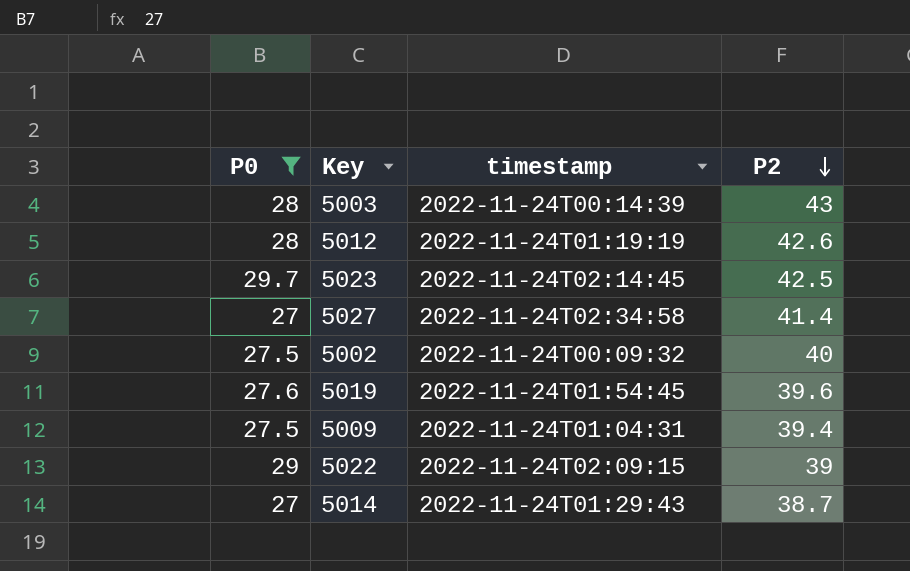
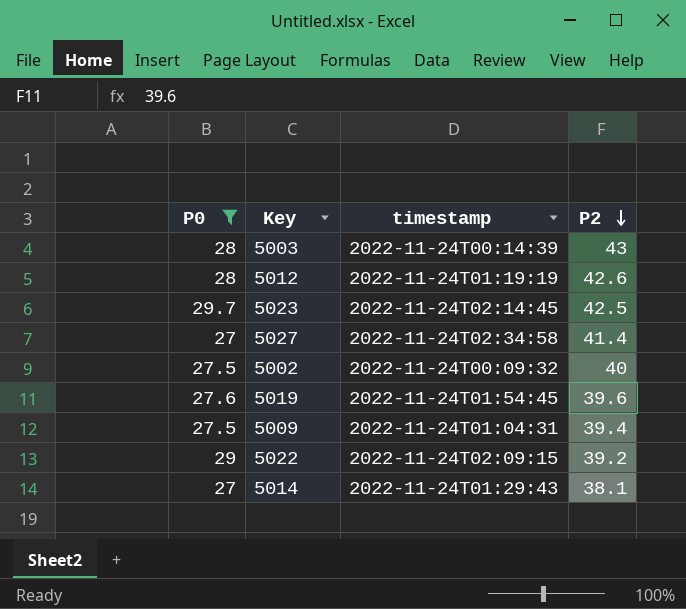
5022 | P2: 39 -> 39.2
5014 | P2: 38.7 -> 38.1

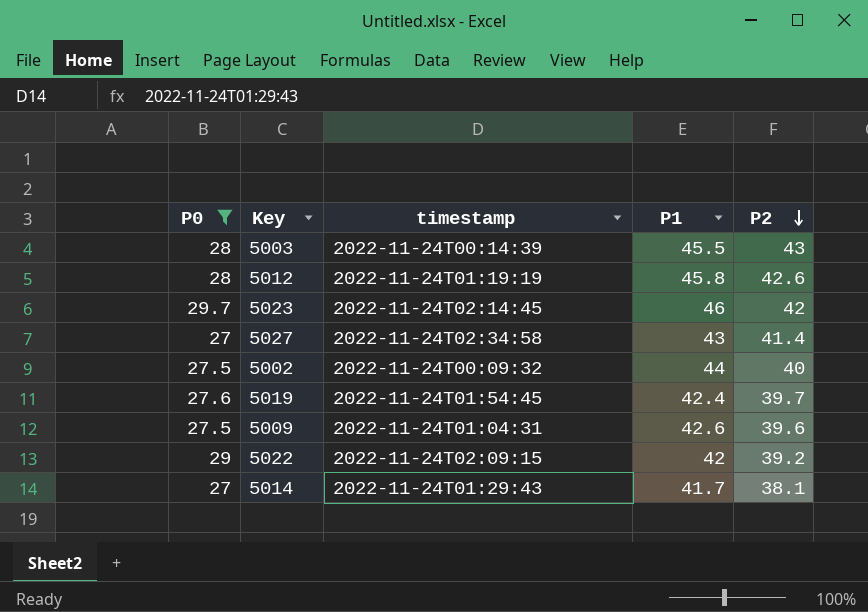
column P1 | position: none -> 4
5023 | P2: 42.5 -> 42
5019 | P2: 39.6 -> 39.7
5009 | P2: 39.4 -> 39.6

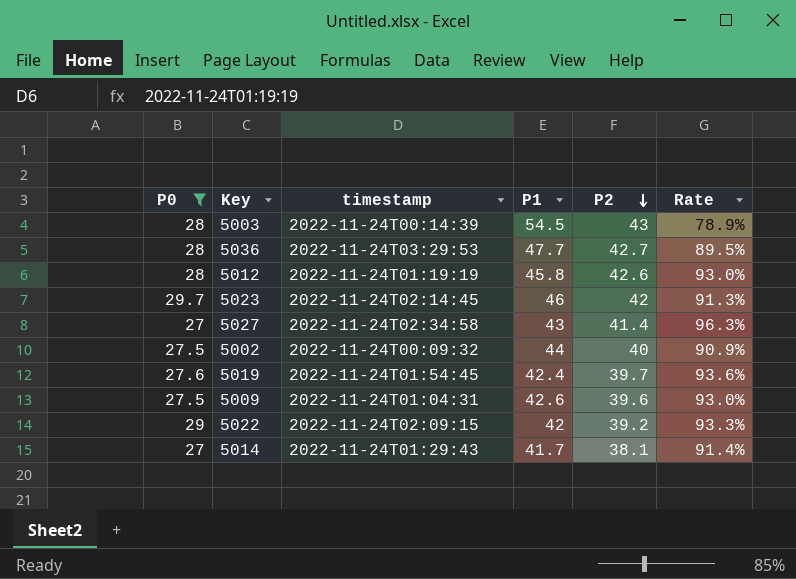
column Rate | formula: none -> [P2] / [P1]
5003 | P1: 45.5 -> 54.5
row 5036: none -> 28 | 2022-11-24T03:29:53 | 47.7 | 42.7 | 89.5%

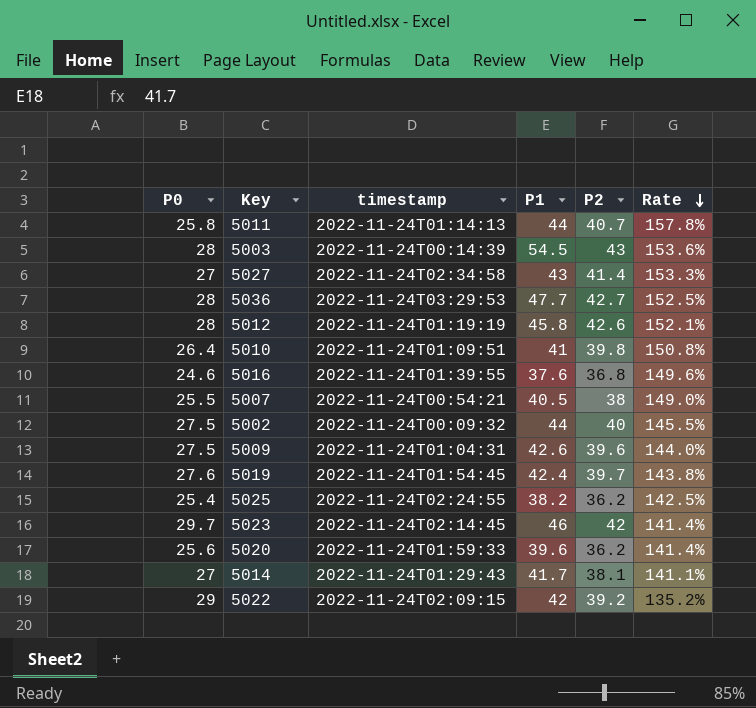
filter: P0 >= 27 -> none
row order: P2 descending -> Rate descending
column Rate | formula: [P2] / [P1] -> [P2] / [P0]

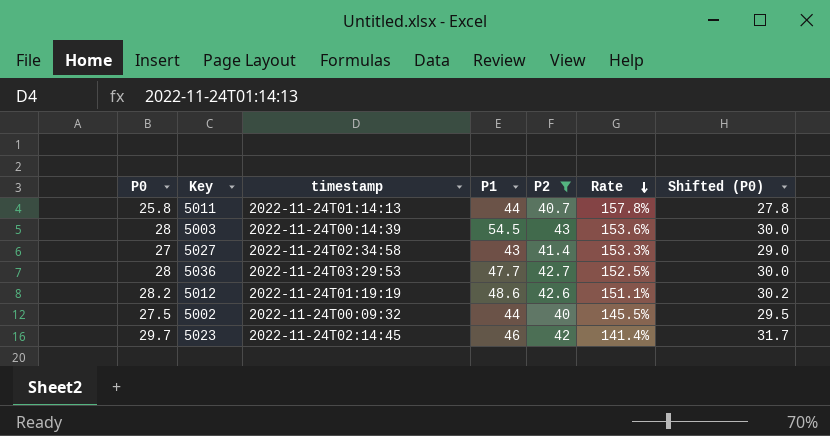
filter: none -> P2 >= 40
column Shifted (P0) | formula: none -> [P0] + 2
5012 | P0: 28 -> 28.2
5012 | P1: 45.8 -> 48.6
5012 | Rate: 152.1% -> 151.1%

